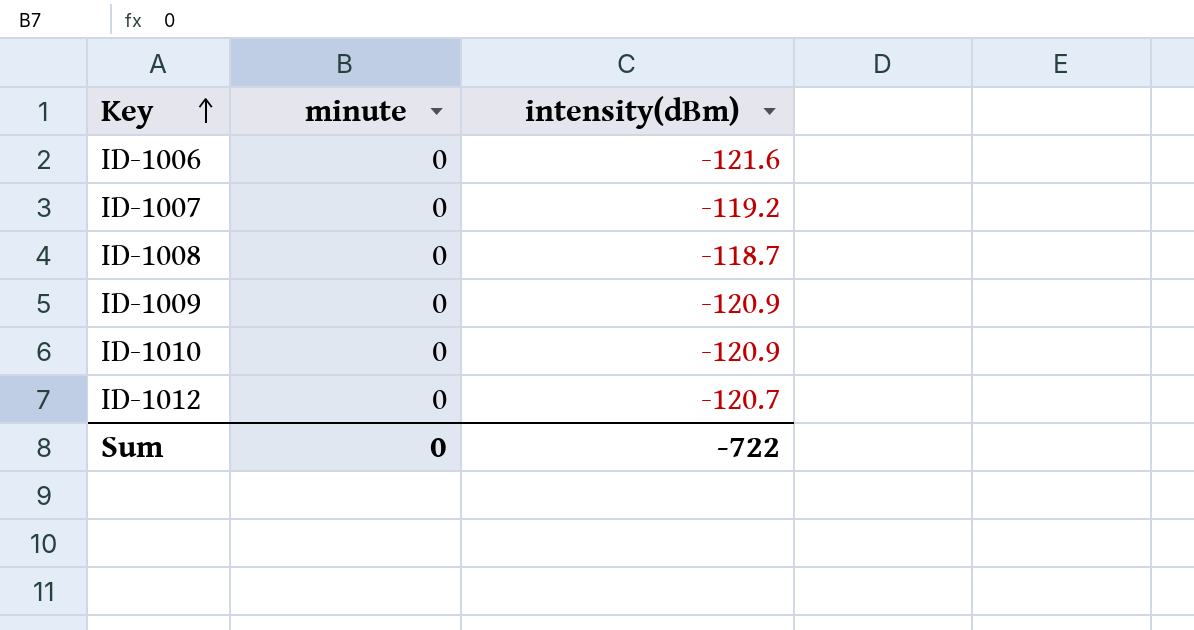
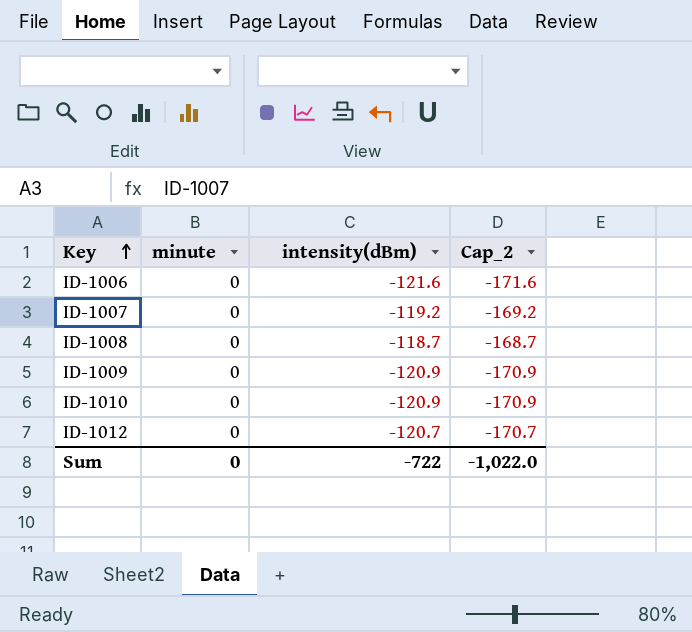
column Cap_2 | formula: none -> [intensity(dBm)] - 50

